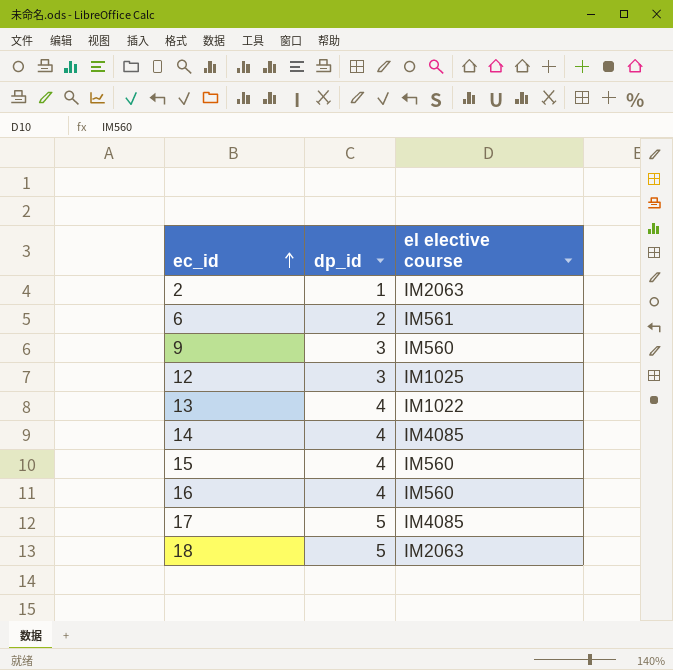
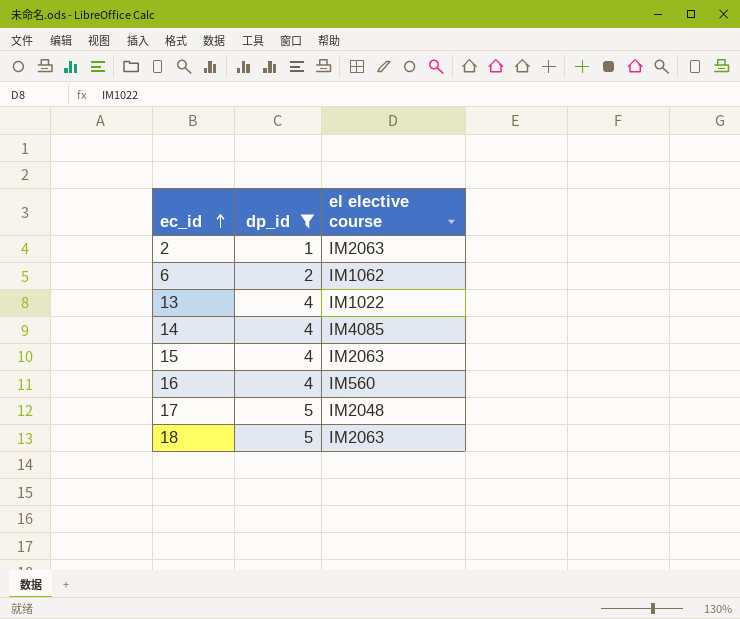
filter: none -> dp_id != 3
6 | el elective course: IM561 -> IM1062
15 | el elective course: IM560 -> IM2063
17 | el elective course: IM4085 -> IM2048

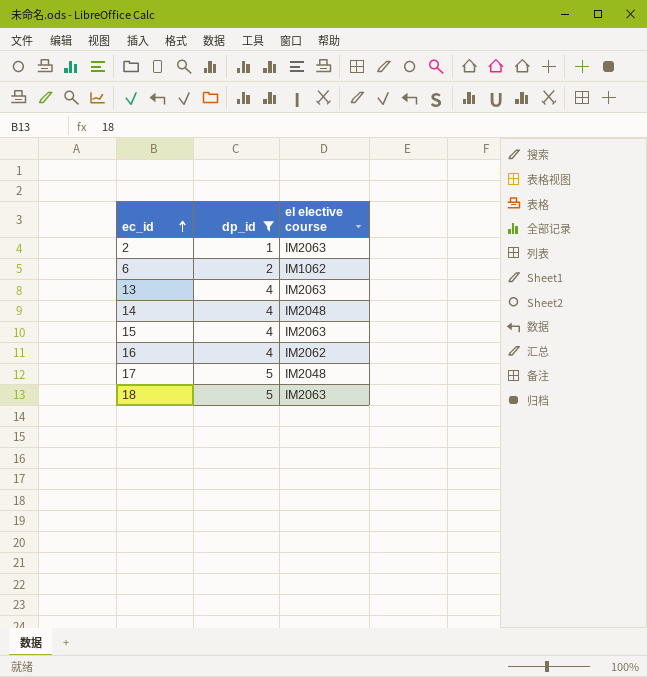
13 | el elective course: IM1022 -> IM2063
14 | el elective course: IM4085 -> IM2048
16 | el elective course: IM560 -> IM2062

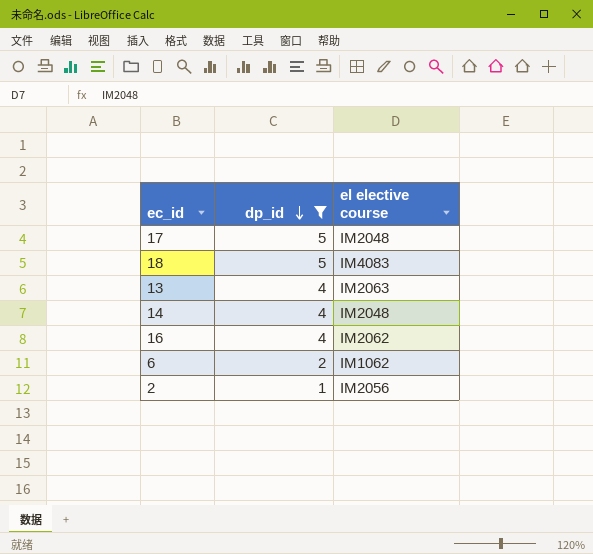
row order: ec_id ascending -> dp_id descending
row 15: 4 | IM2063 -> none
18 | el elective course: IM2063 -> IM4083
2 | el elective course: IM2063 -> IM2056

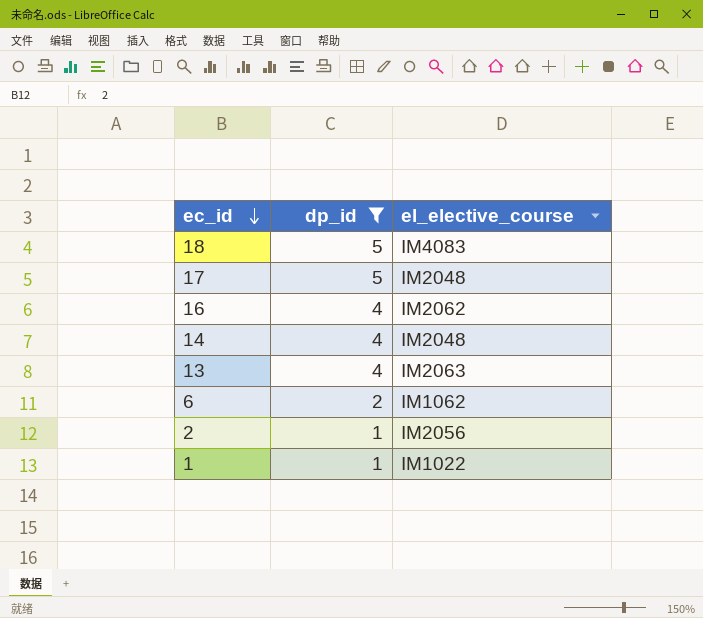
row order: dp_id descending -> ec_id descending
column name: el elective course -> el_elective_course
row 1: none -> 1 | IM1022

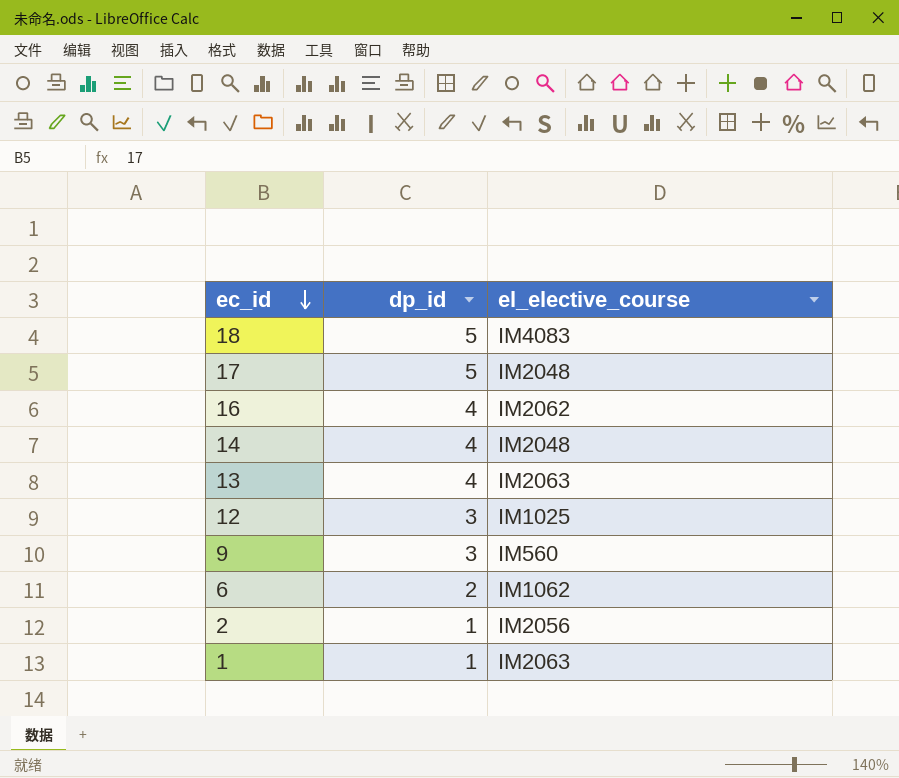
filter: dp_id != 3 -> none
1 | el_elective_course: IM1022 -> IM2063

